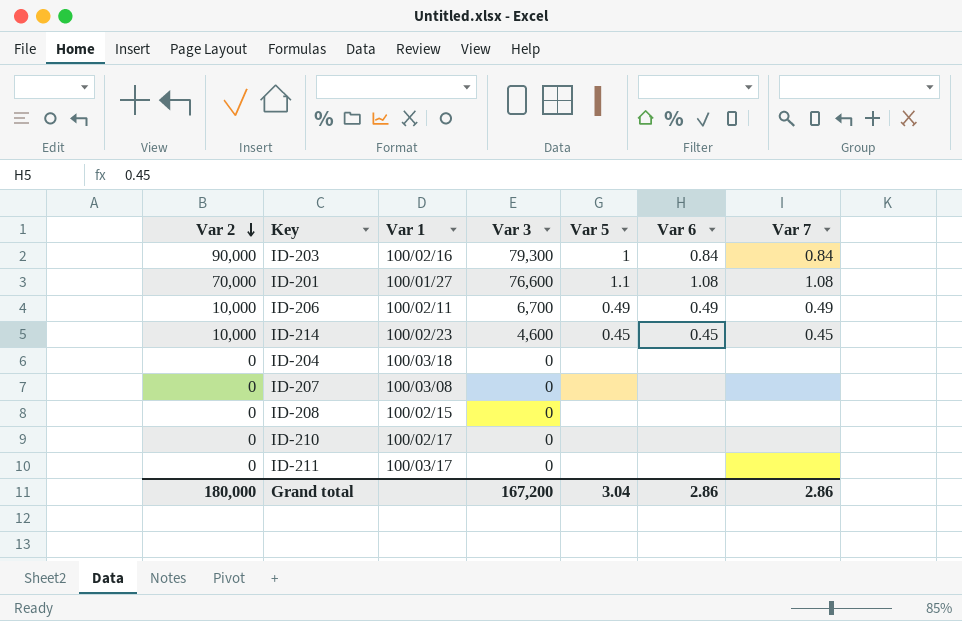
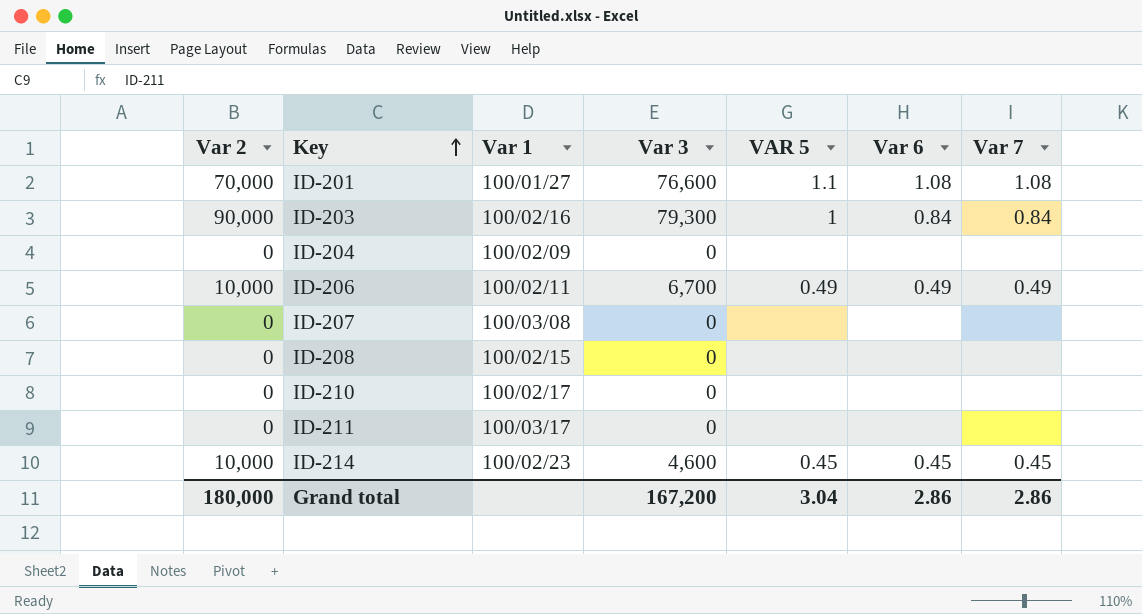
row order: Var 2 descending -> Key ascending
column name: Var 5 -> VAR 5
ID-204 | Var 1: 100/03/18 -> 100/02/09

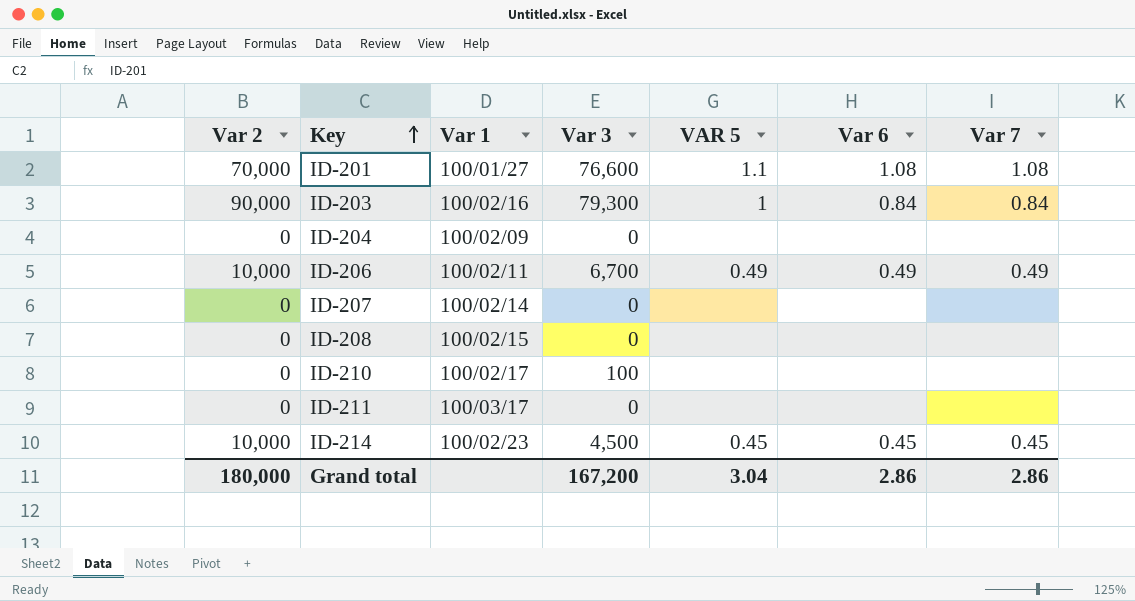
ID-207 | Var 1: 100/03/08 -> 100/02/14
ID-210 | Var 3: 0 -> 100
ID-214 | Var 3: 4,600 -> 4,500

